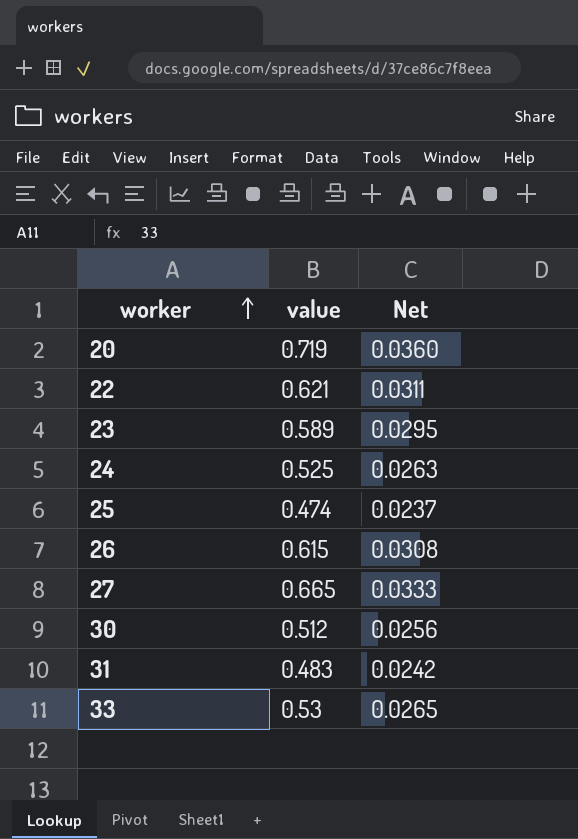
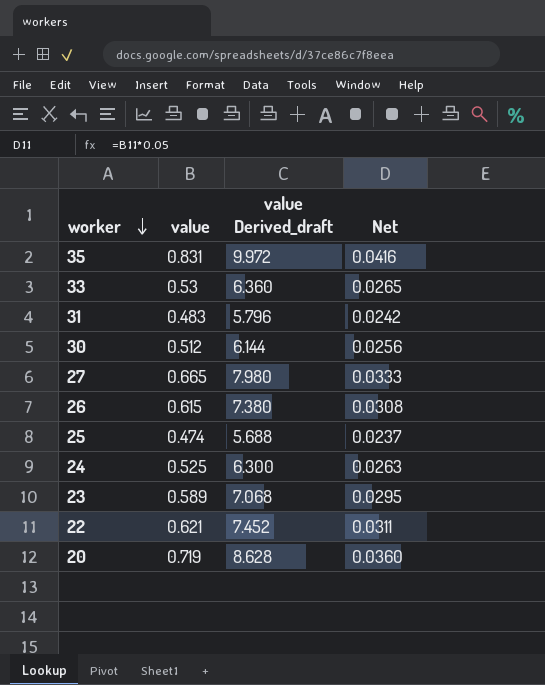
row order: worker ascending -> worker descending
column value Derived_draft | formula: none -> [value] * 12
row 35: none -> 0.831 | 9.972 | 0.0416

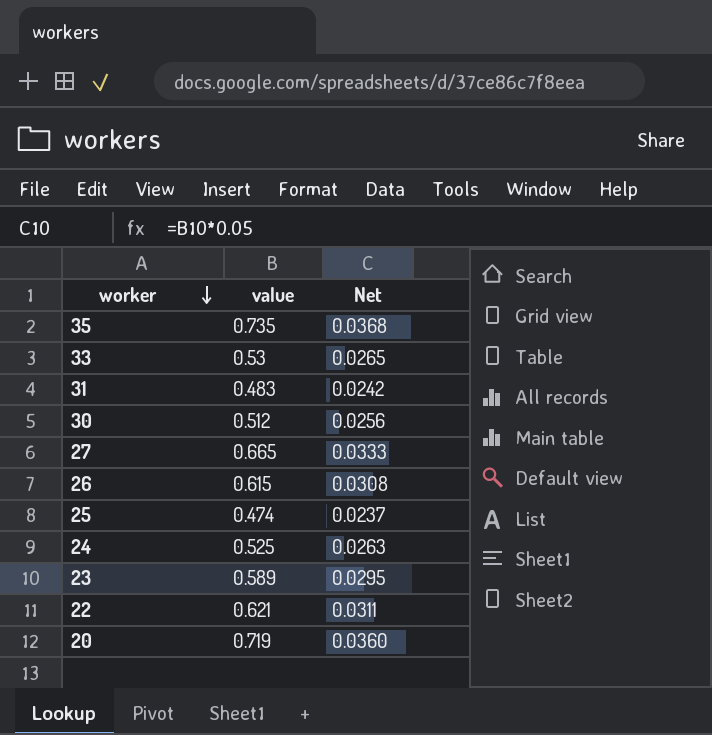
column value Derived_draft | formula: [value] * 12 -> none
35 | value: 0.831 -> 0.735
35 | Net: 0.0416 -> 0.0368

